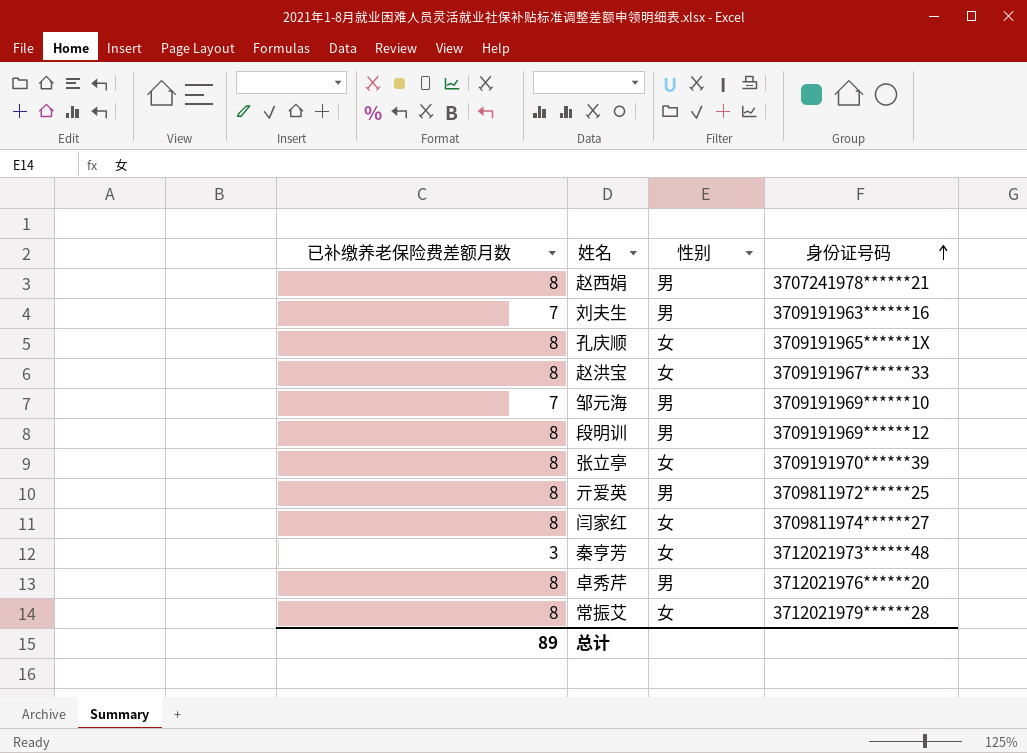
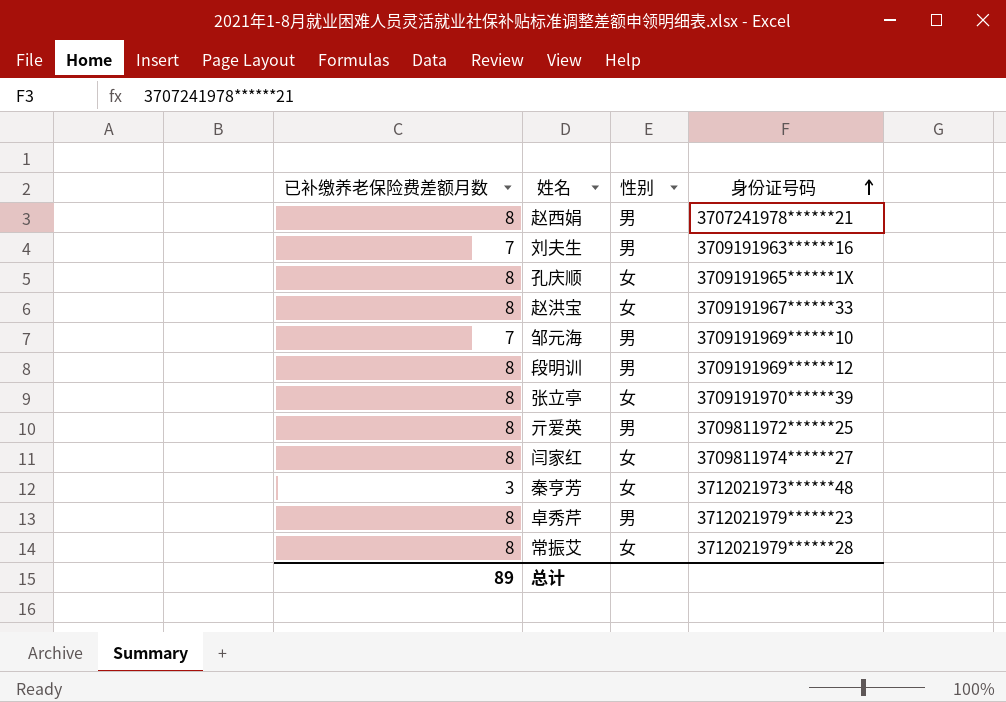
卓秀芹 | 身份证号码: 3712021976******20 -> 3712021979******23

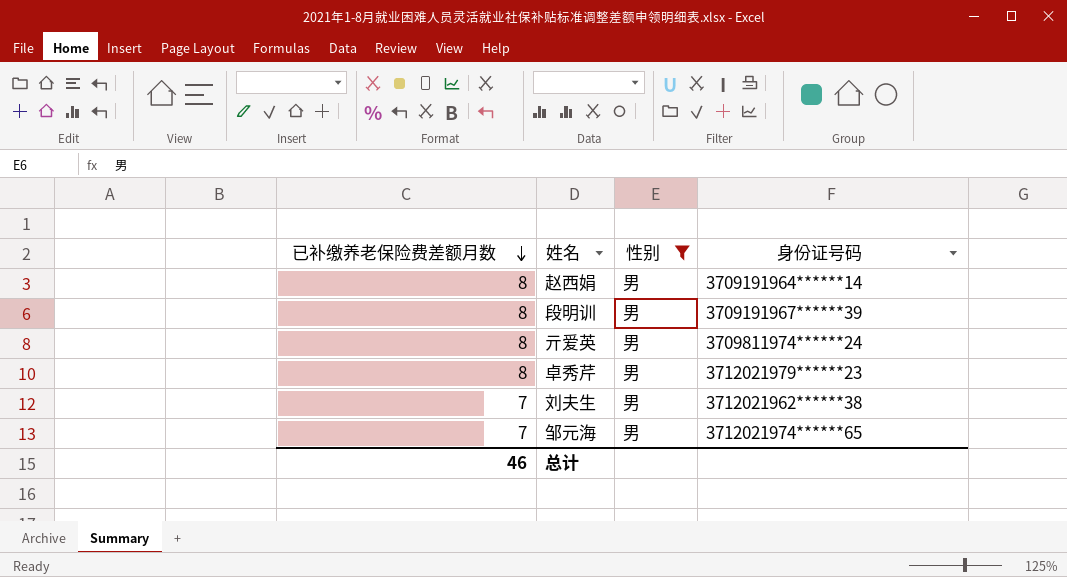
filter: none -> 性别 = 男
row order: 身份证号码 ascending -> 已补缴养老保险费差额月数 descending
赵西娟 | 身份证号码: 3707241978******21 -> 3709191964******14
段明训 | 身份证号码: 3709191969******12 -> 3709191967******39
亓爱英 | 身份证号码: 3709811972******25 -> 3709811974******24
刘夫生 | 身份证号码: 3709191963******16 -> 3712021962******38
邹元海 | 身份证号码: 3709191969******10 -> 3712021974******65
总计 | 已补缴养老保险费差额月数: 89 -> 46

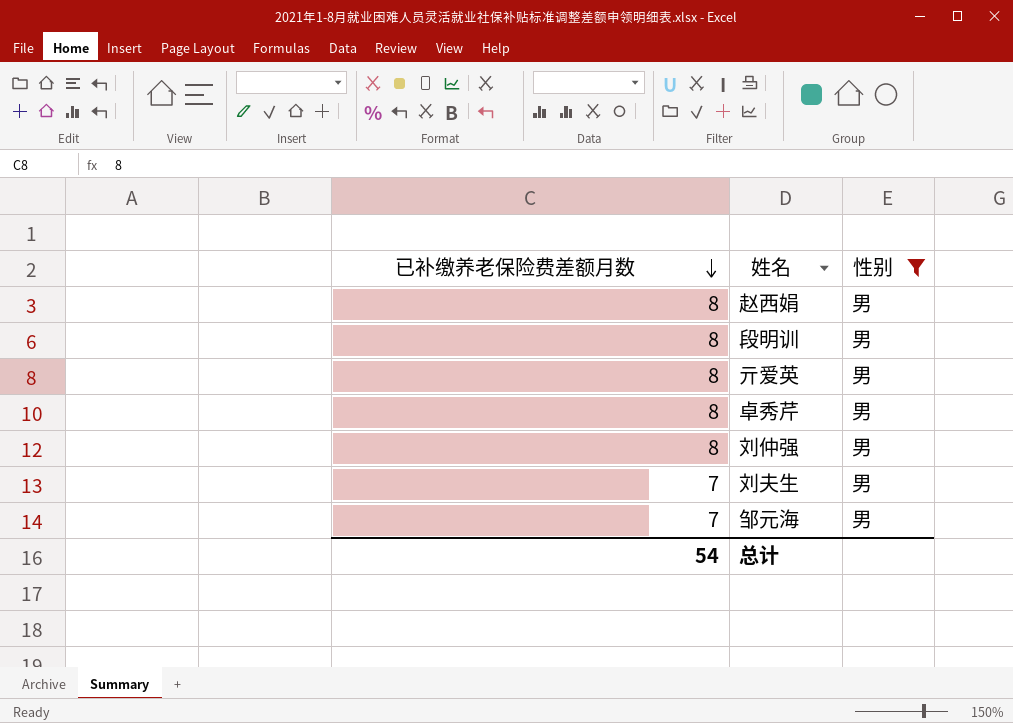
column 身份证号码 | position: 4 -> none
row 刘仲强: none -> 8 | 男
总计 | 已补缴养老保险费差额月数: 46 -> 54

